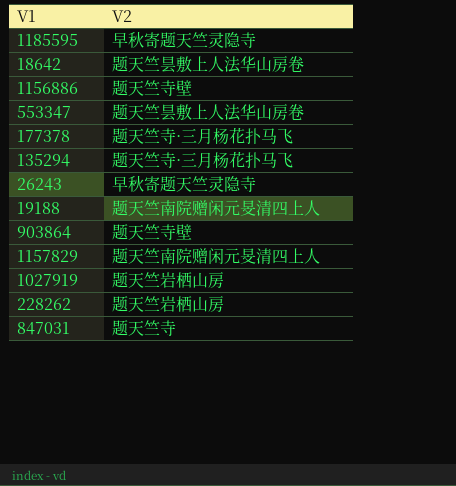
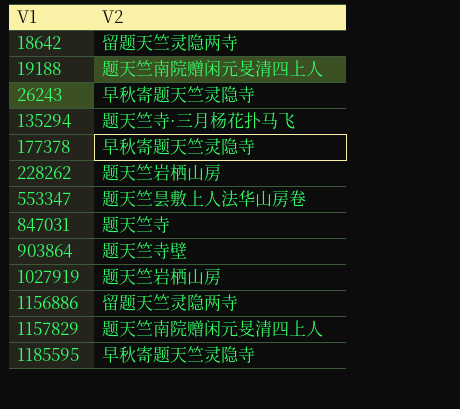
row order: none -> V1 ascending
18642 | V2: 题天竺昙敷上人法华山房卷 -> 留题天竺灵隐两寺
177378 | V2: 题天竺寺·三月杨花扑马飞 -> 早秋寄题天竺灵隐寺
1156886 | V2: 题天竺寺壁 -> 留题天竺灵隐两寺

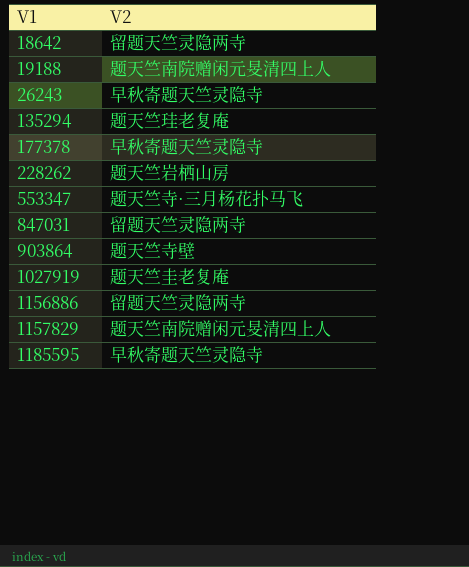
135294 | V2: 题天竺寺·三月杨花扑马飞 -> 题天竺珪老复庵
553347 | V2: 题天竺昙敷上人法华山房卷 -> 题天竺寺·三月杨花扑马飞
847031 | V2: 题天竺寺 -> 留题天竺灵隐两寺
1027919 | V2: 题天竺岩栖山房 -> 题天竺圭老复庵

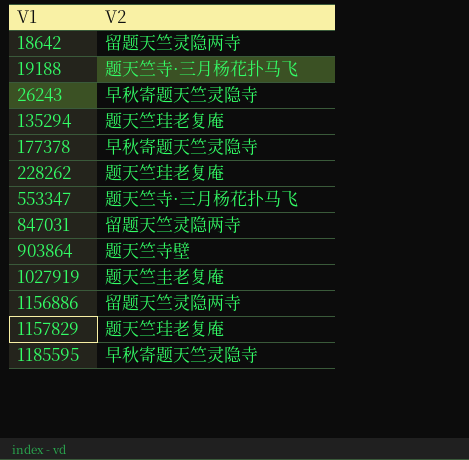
19188 | V2: 题天竺南院赠闲元旻清四上人 -> 题天竺寺·三月杨花扑马飞
228262 | V2: 题天竺岩栖山房 -> 题天竺珪老复庵
1157829 | V2: 题天竺南院赠闲元旻清四上人 -> 题天竺珪老复庵

